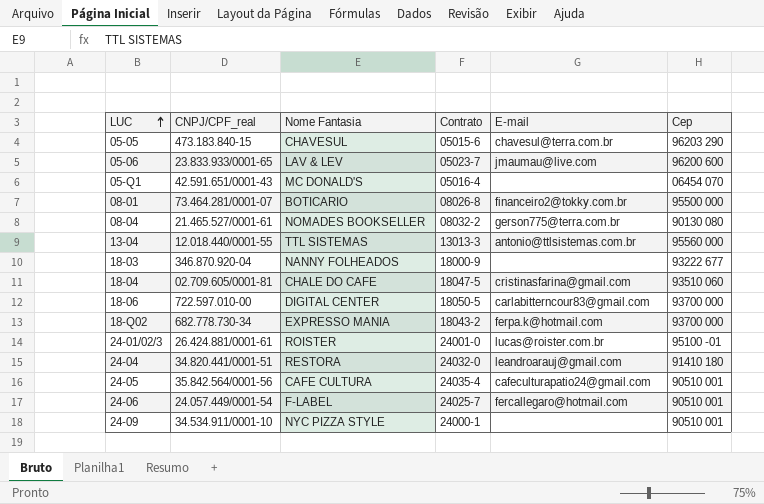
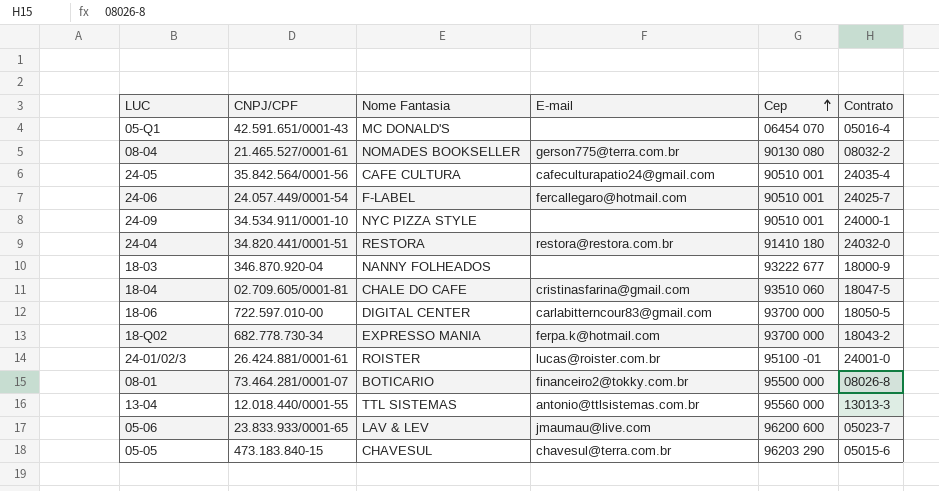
row order: LUC ascending -> Cep ascending
column name: CNPJ/CPF_real -> CNPJ/CPF
column Contrato | position: 4 -> 6
24-04 | E-mail: leandroarauj@gmail.com -> restora@restora.com.br

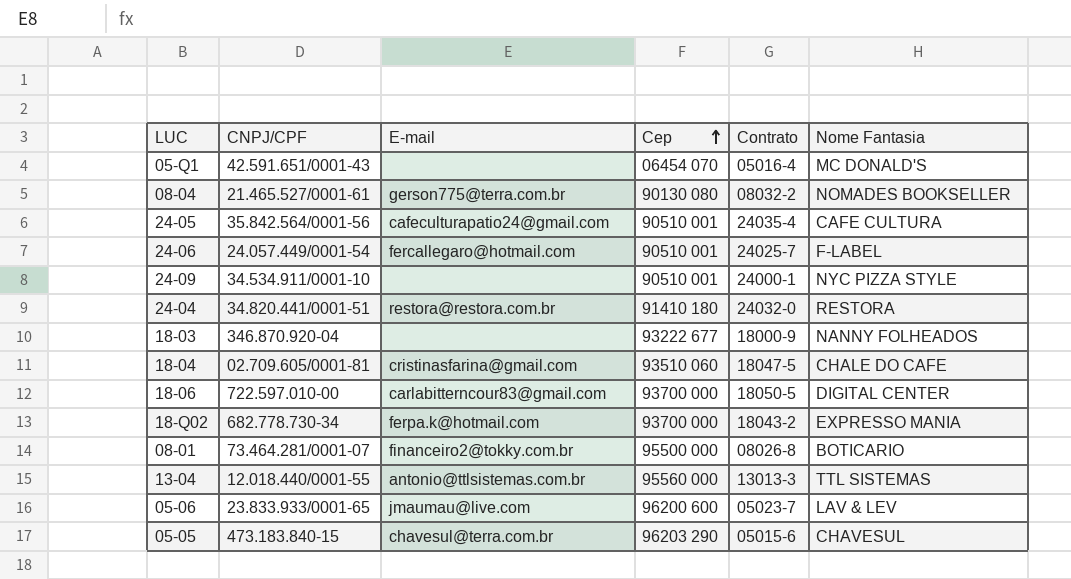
column Nome Fantasia | position: 3 -> 6
row 24-01/02/3: 26.424.881/0001-61 | ROISTER | lucas@roister.com.br | 95100 -01 | 24001-0 -> none

